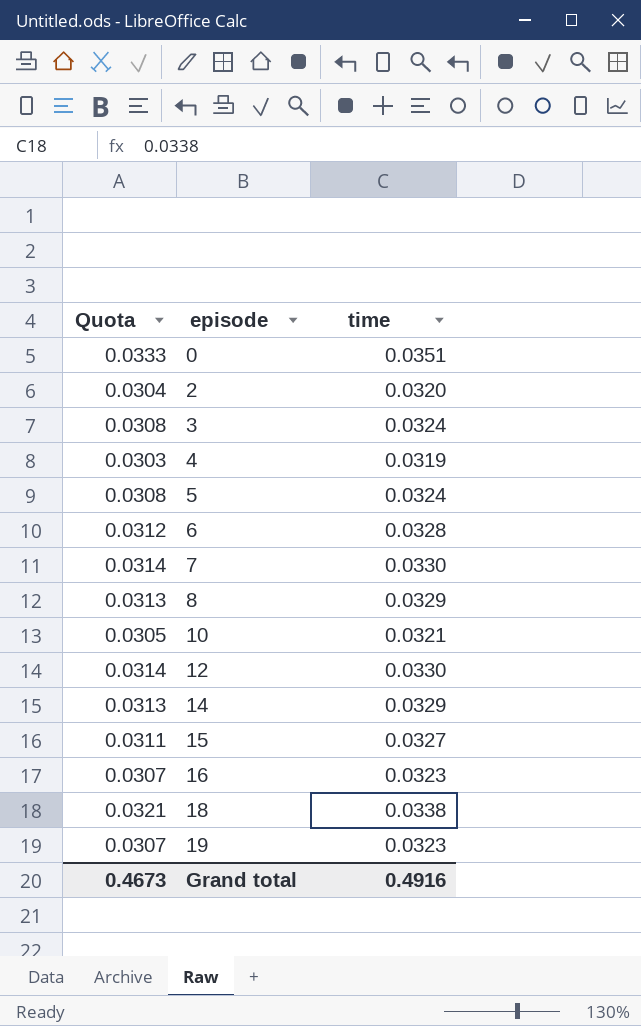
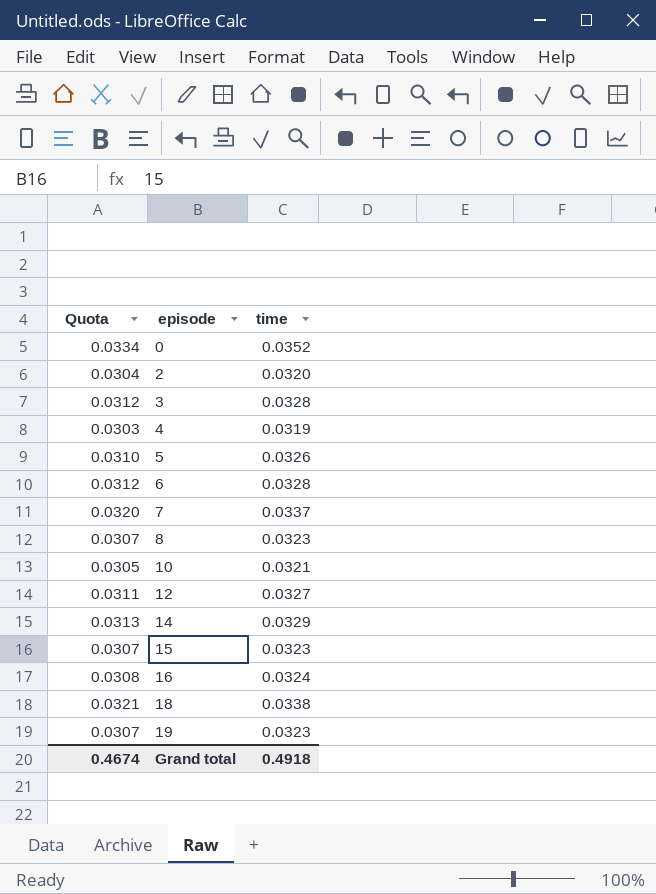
0 | Quota: 0.0333 -> 0.0334
0 | time: 0.0351 -> 0.0352
3 | Quota: 0.0308 -> 0.0312
3 | time: 0.0324 -> 0.0328
5 | Quota: 0.0308 -> 0.0310
5 | time: 0.0324 -> 0.0326
7 | Quota: 0.0314 -> 0.0320
7 | time: 0.0330 -> 0.0337
8 | Quota: 0.0313 -> 0.0307
8 | time: 0.0329 -> 0.0323
12 | Quota: 0.0314 -> 0.0311
12 | time: 0.0330 -> 0.0327
15 | Quota: 0.0311 -> 0.0307
15 | time: 0.0327 -> 0.0323
16 | Quota: 0.0307 -> 0.0308
16 | time: 0.0323 -> 0.0324
Grand total | Quota: 0.4673 -> 0.4674
Grand total | time: 0.4916 -> 0.4918

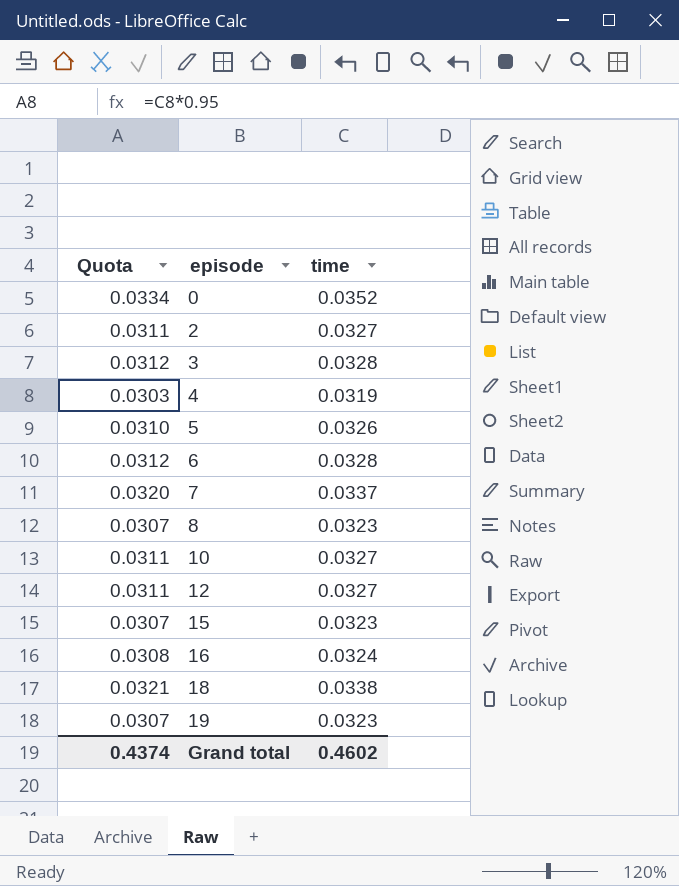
row 14: 0.0313 | 0.0329 -> none
2 | Quota: 0.0304 -> 0.0311
2 | time: 0.0320 -> 0.0327
10 | Quota: 0.0305 -> 0.0311
10 | time: 0.0321 -> 0.0327
Grand total | Quota: 0.4674 -> 0.4374
Grand total | time: 0.4918 -> 0.4602

